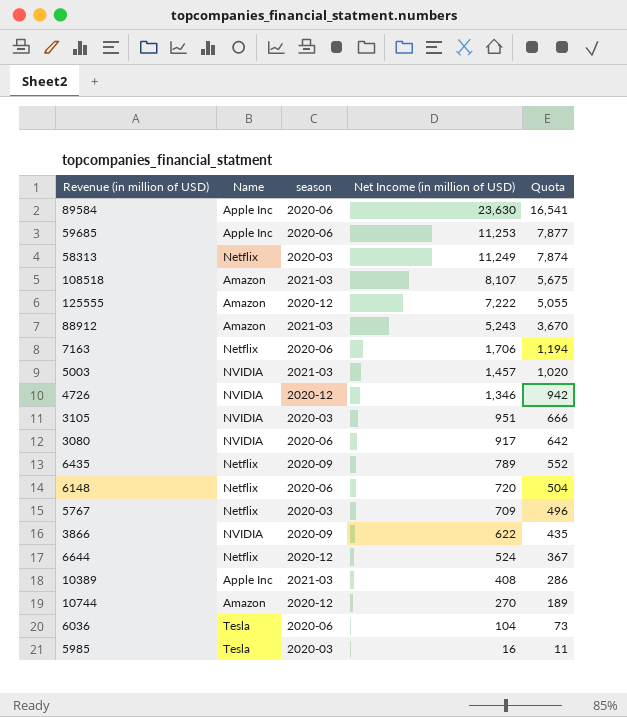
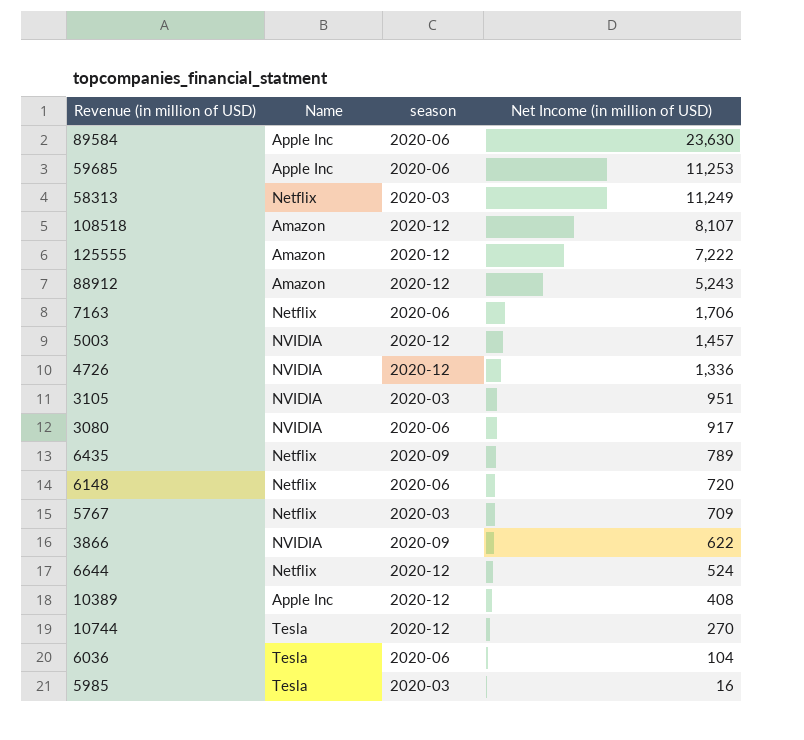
column Quota | formula: [Net Income (in million of USD)] * 0.7 -> none
108518 | season: 2021-03 -> 2020-12
88912 | season: 2021-03 -> 2020-12
5003 | season: 2021-03 -> 2020-12
4726 | Net Income (in million of USD): 1,346 -> 1,336
10389 | season: 2021-03 -> 2020-12
10744 | Name: Amazon -> Tesla

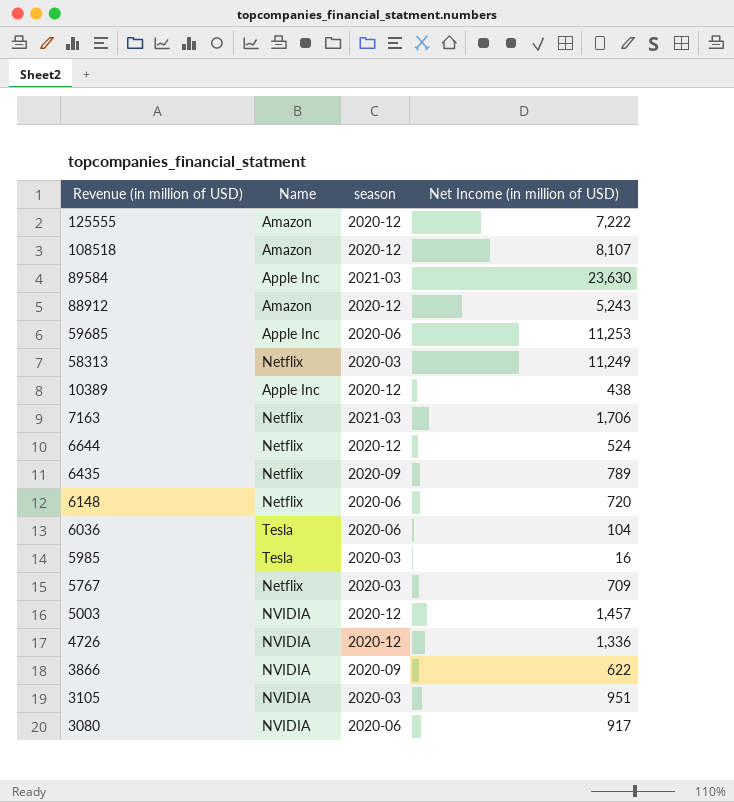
row order: Net Income (in million of USD) descending -> Revenue (in million of USD) descending
row 10744: Tesla | 2020-12 | 270 -> none
89584 | season: 2020-06 -> 2021-03
10389 | Net Income (in million of USD): 408 -> 438
7163 | season: 2020-06 -> 2021-03

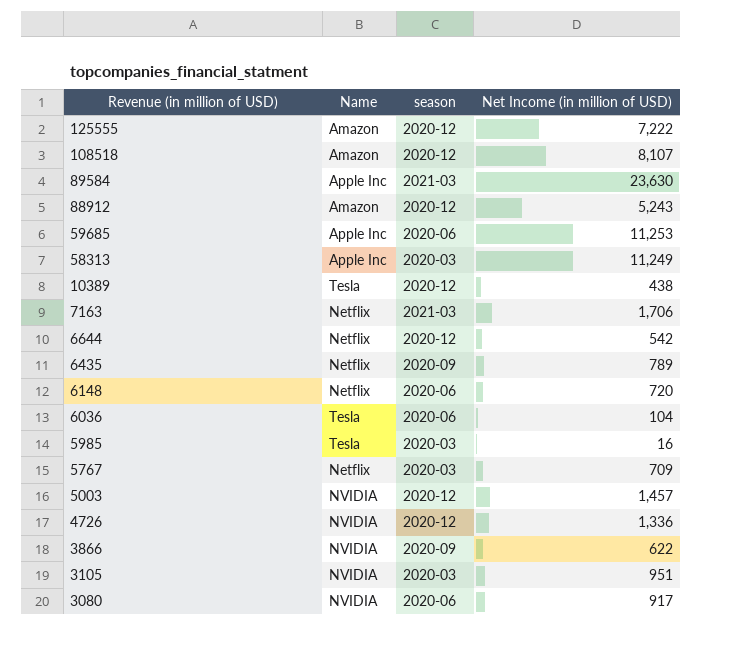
58313 | Name: Netflix -> Apple Inc
10389 | Name: Apple Inc -> Tesla
6644 | Net Income (in million of USD): 524 -> 542

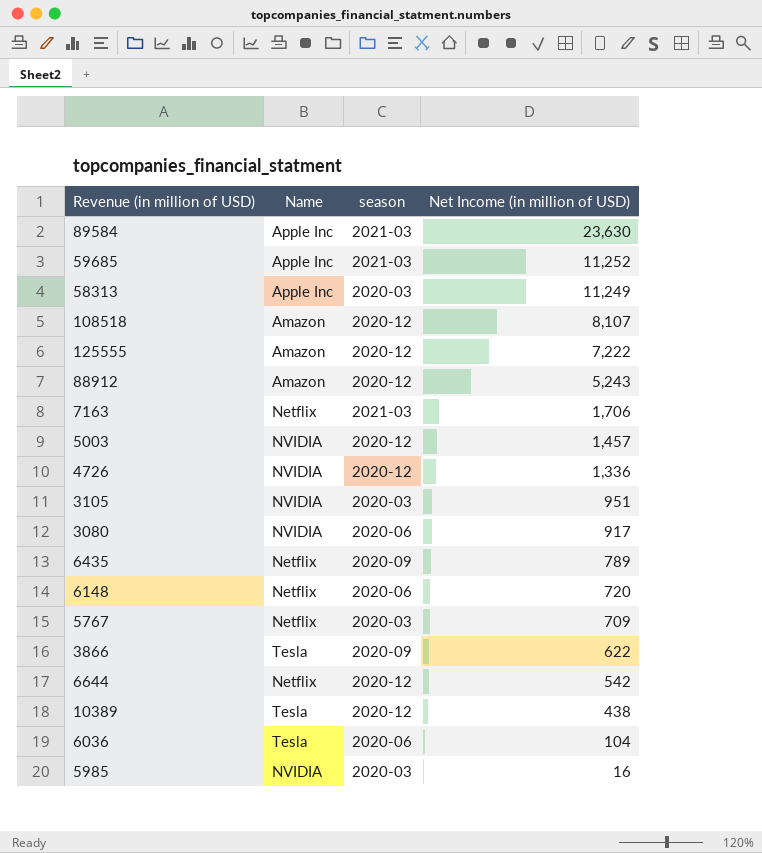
row order: Revenue (in million of USD) descending -> Net Income (in million of USD) descending
59685 | season: 2020-06 -> 2021-03
59685 | Net Income (in million of USD): 11,253 -> 11,252
3866 | Name: NVIDIA -> Tesla
5985 | Name: Tesla -> NVIDIA

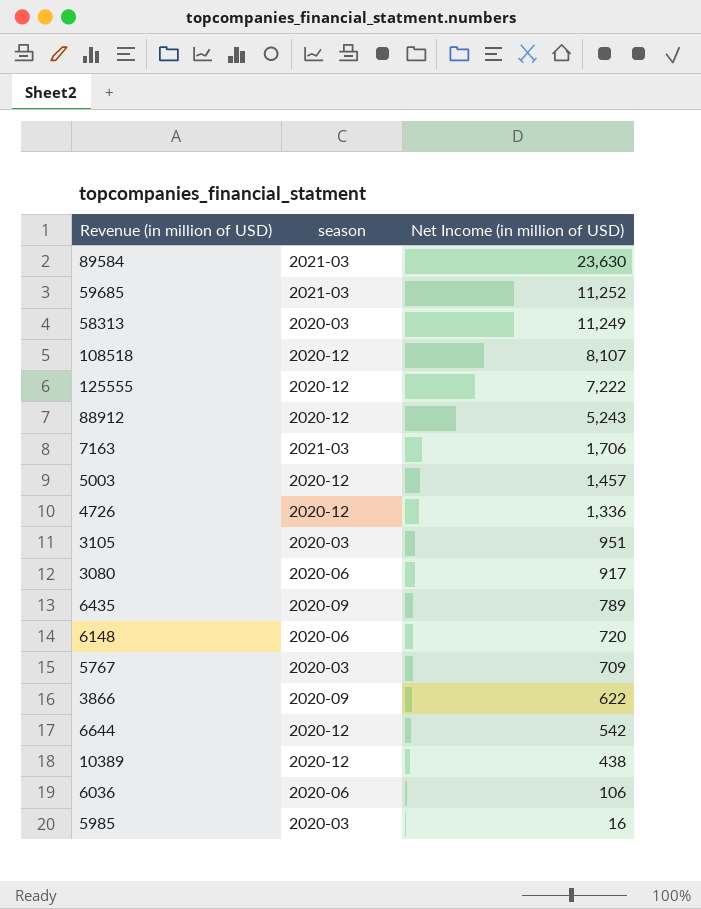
column Name | position: 2 -> none
6036 | Net Income (in million of USD): 104 -> 106

